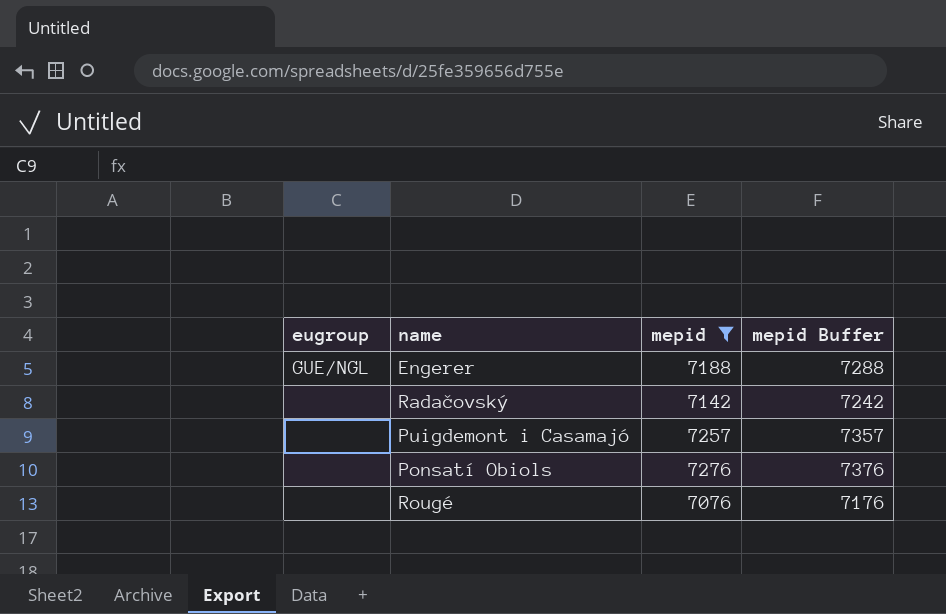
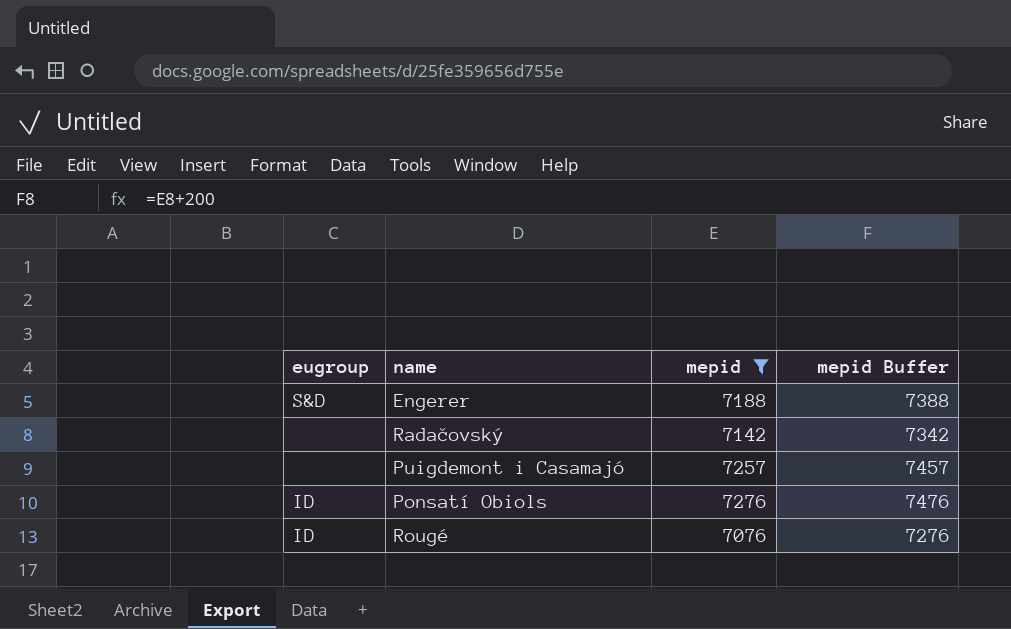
column mepid Buffer | formula: [mepid] + 100 -> [mepid] + 200
Engerer | eugroup: GUE/NGL -> S&D
Ponsatí Obiols | eugroup: none -> ID
Rougé | eugroup: none -> ID

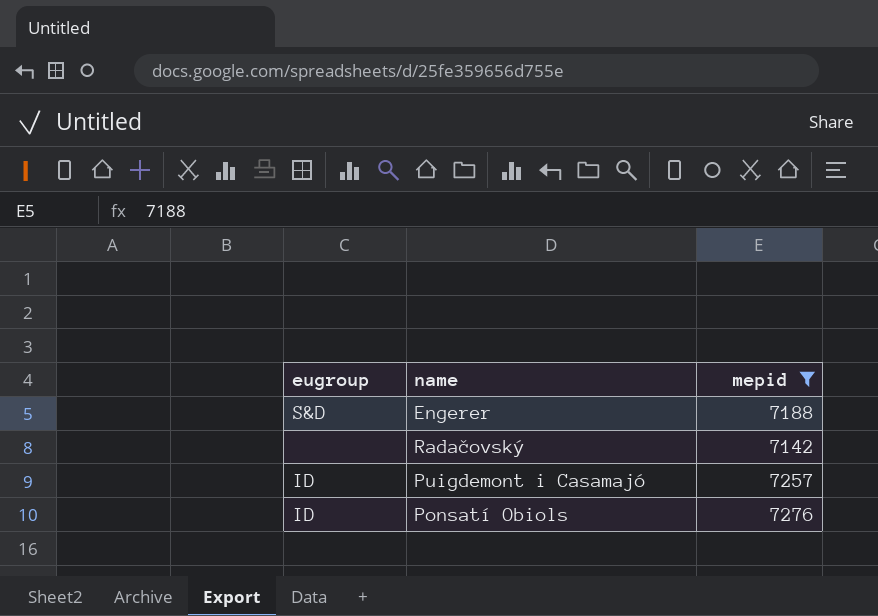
column mepid Buffer | formula: [mepid] + 200 -> none
row Rougé: ID | 7076 | 7276 -> none
Puigdemont i Casamajó | eugroup: none -> ID

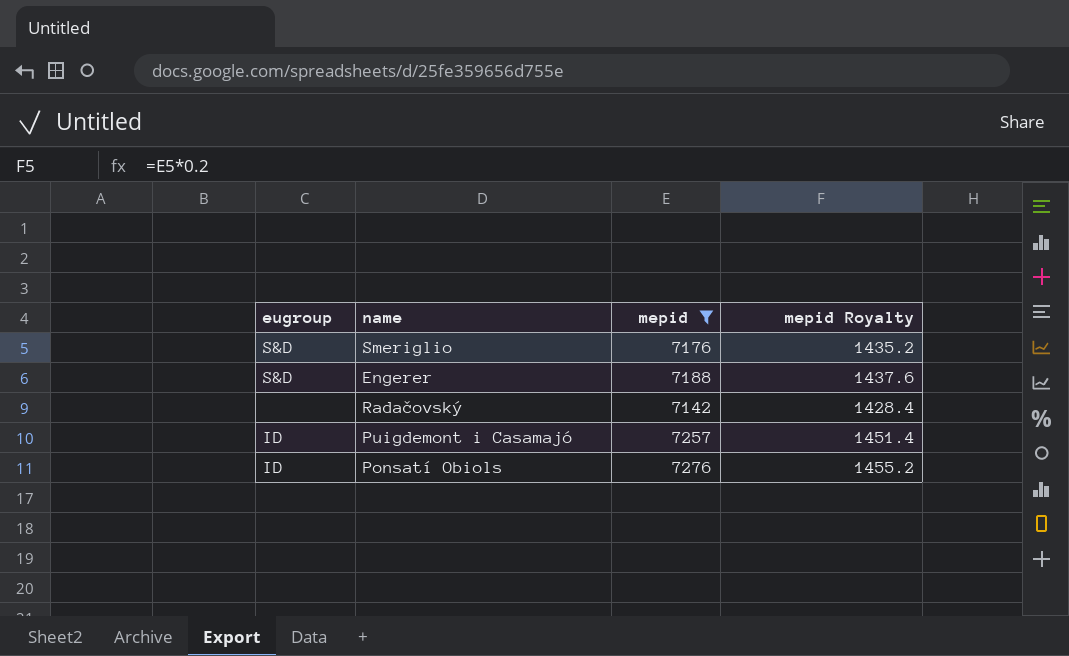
column mepid Royalty | formula: none -> [mepid] * 0.2
row Smeriglio: none -> S&D | 7176 | 1435.2

